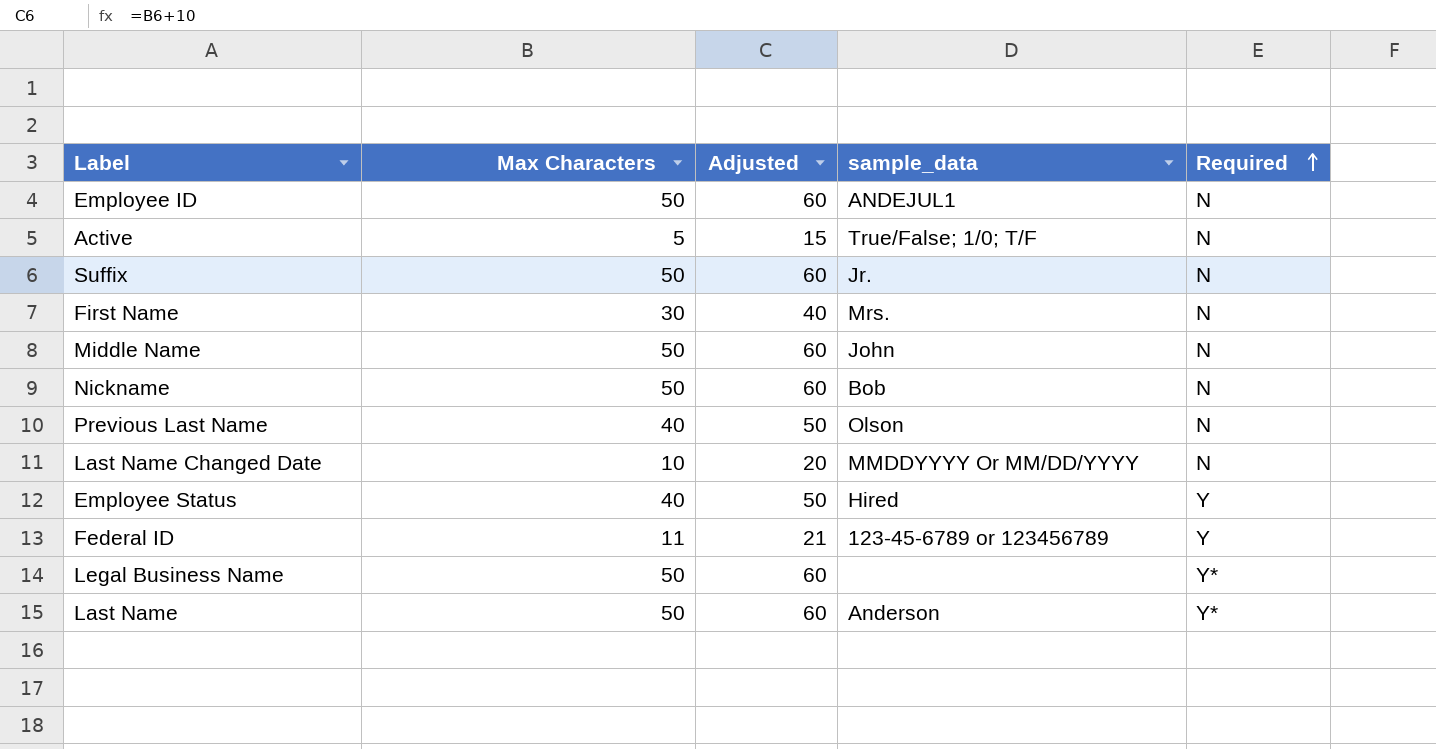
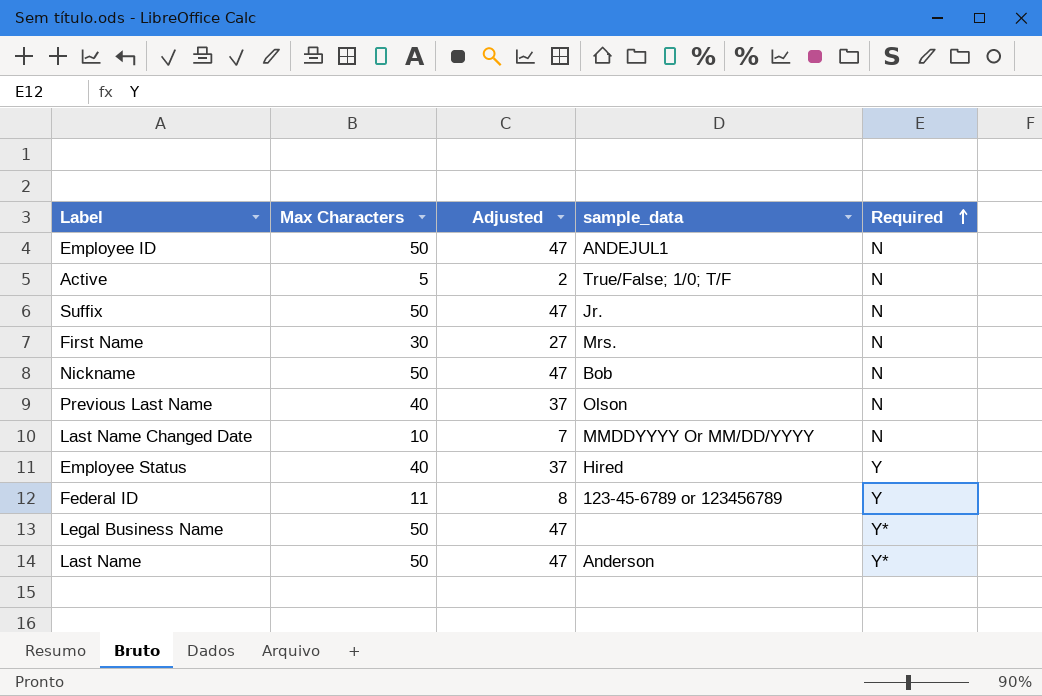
column Adjusted | formula: [Max Characters] + 10 -> [Max Characters] - 3
row Middle Name: 50 | 60 | John | N -> none

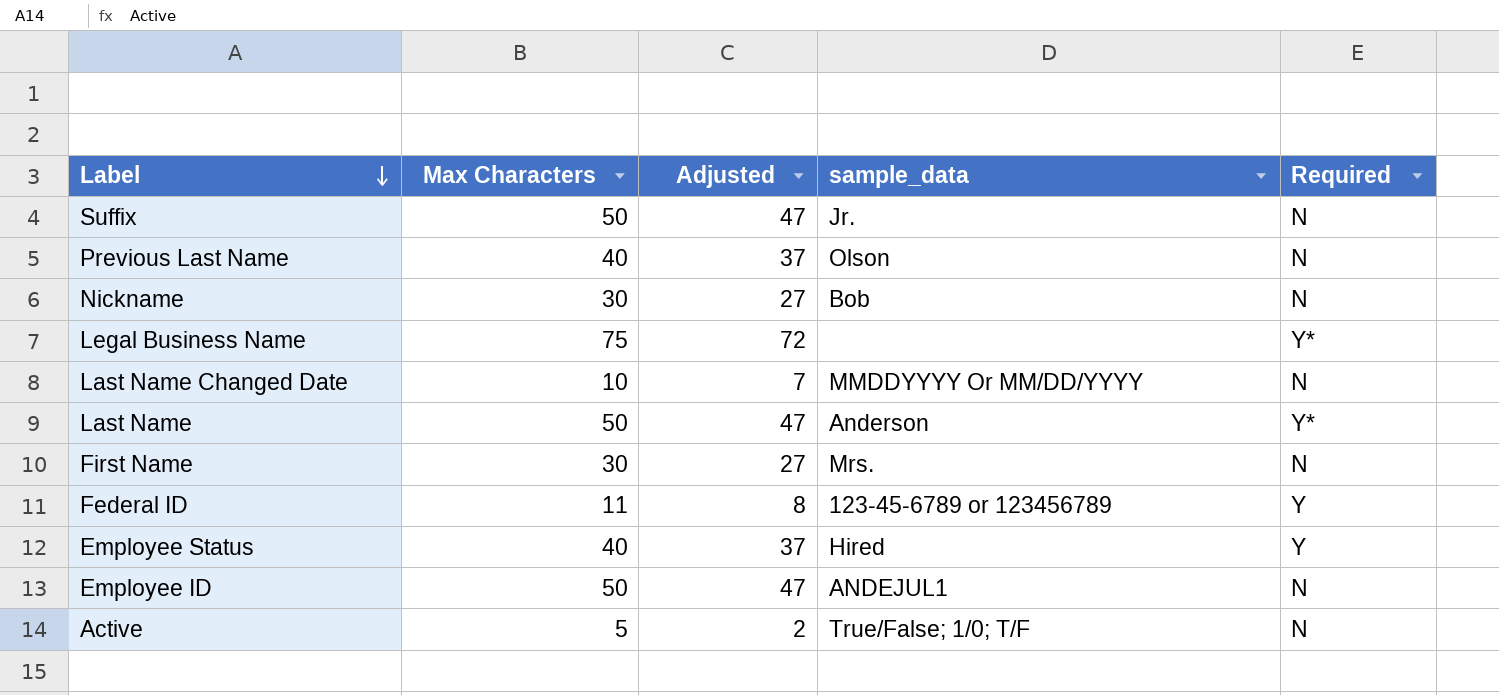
row order: Required ascending -> Label descending
Nickname | Max Characters: 50 -> 30
Nickname | Adjusted: 47 -> 27
Legal Business Name | Max Characters: 50 -> 75
Legal Business Name | Adjusted: 47 -> 72

